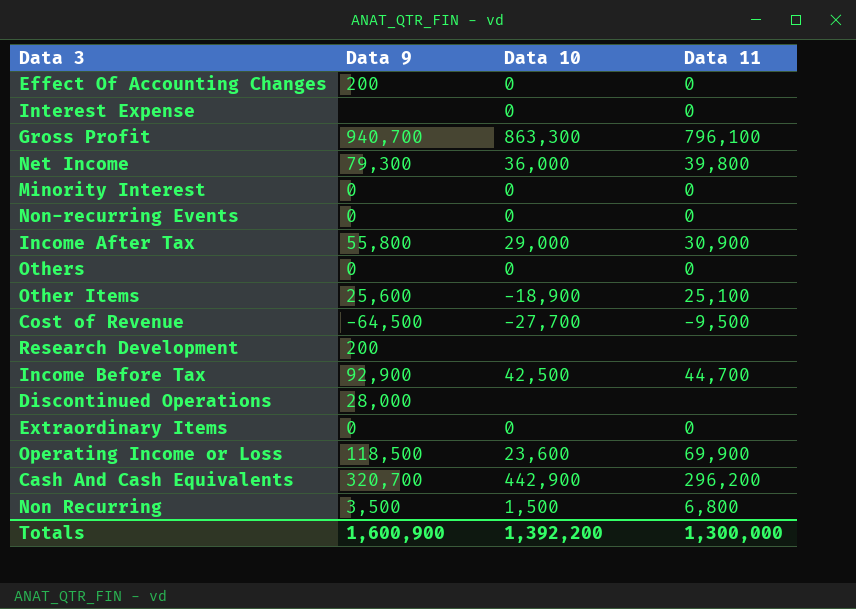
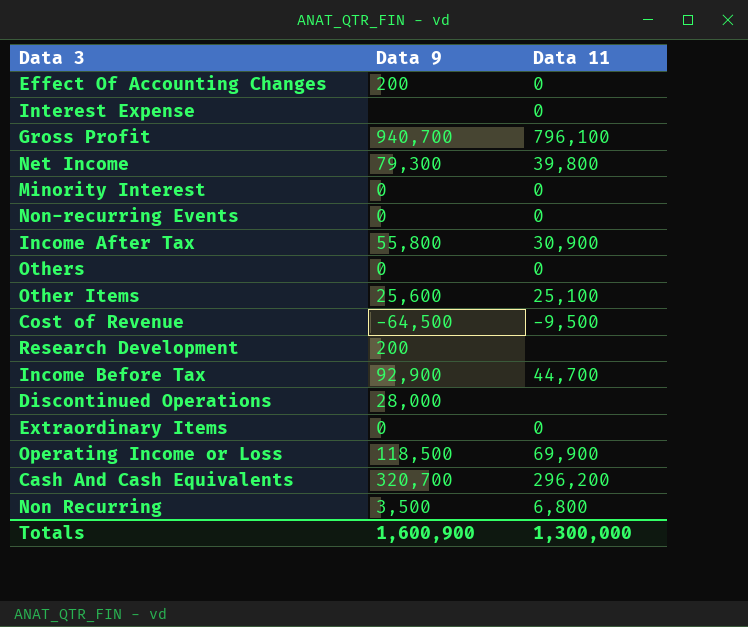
column Data 10 | position: 3 -> none

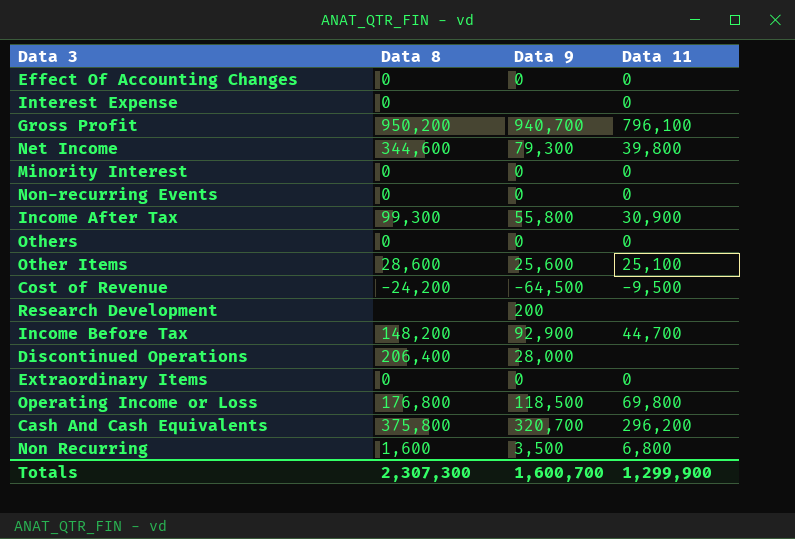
column Data 8 | position: none -> 2
Effect Of Accounting Changes | Data 9: 200 -> 0
Operating Income or Loss | Data 11: 69,900 -> 69,800
Totals | Data 9: 1,600,900 -> 1,600,700
Totals | Data 11: 1,300,000 -> 1,299,900

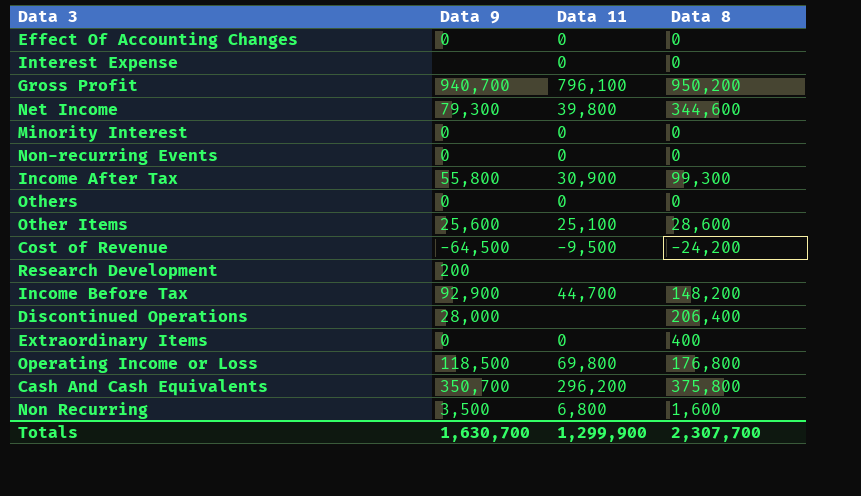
column Data 8 | position: 2 -> 4
Extraordinary Items | Data 8: 0 -> 400
Cash And Cash Equivalents | Data 9: 320,700 -> 350,700
Totals | Data 9: 1,600,700 -> 1,630,700
Totals | Data 8: 2,307,300 -> 2,307,700

